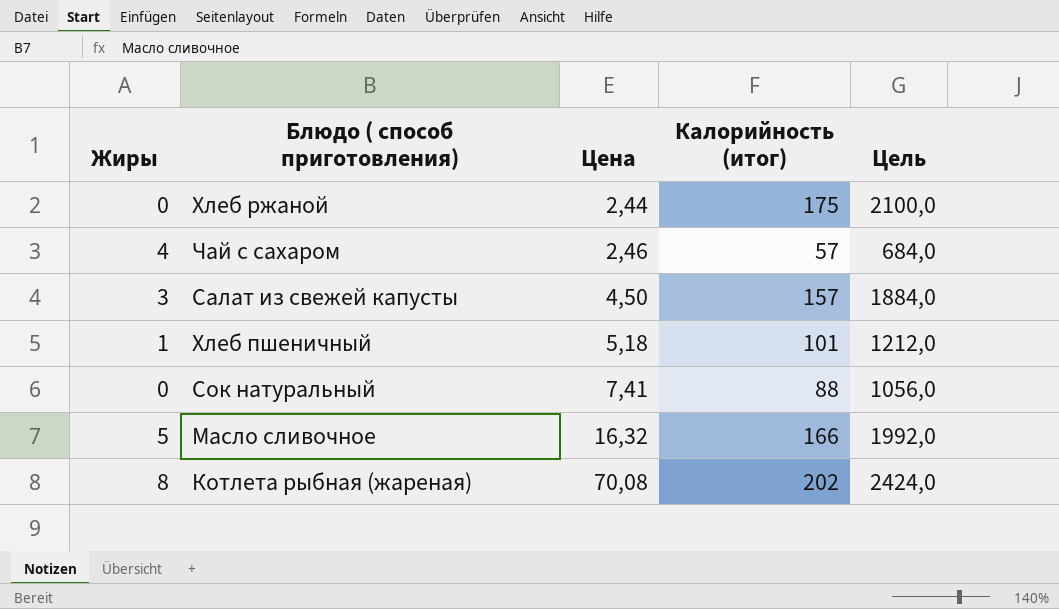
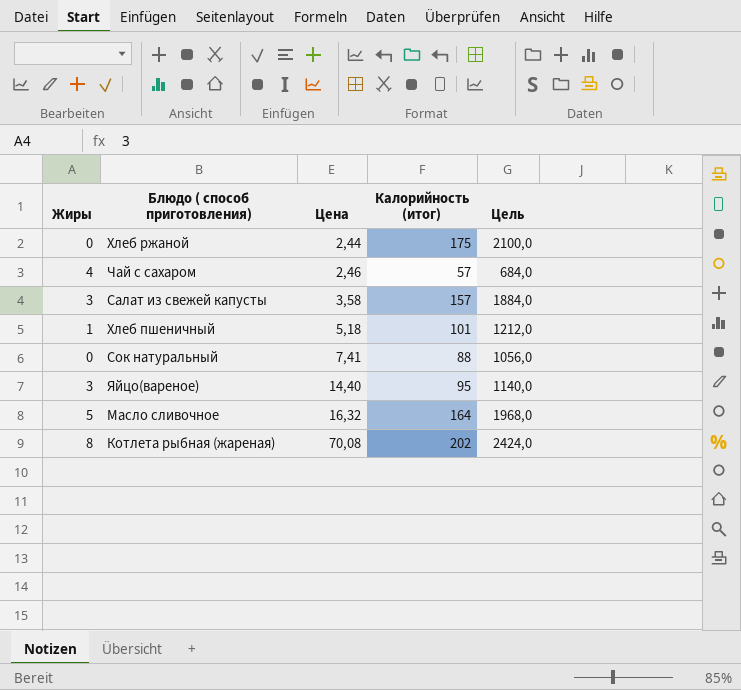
Салат из свежей капусты | Цена: 4,50 -> 3,58
row Яйцо(вареное): none -> 3 | 14,40 | 95 | 1140,0
Масло сливочное | Калорийность (итог): 166 -> 164
Масло сливочное | Цель: 1992,0 -> 1968,0

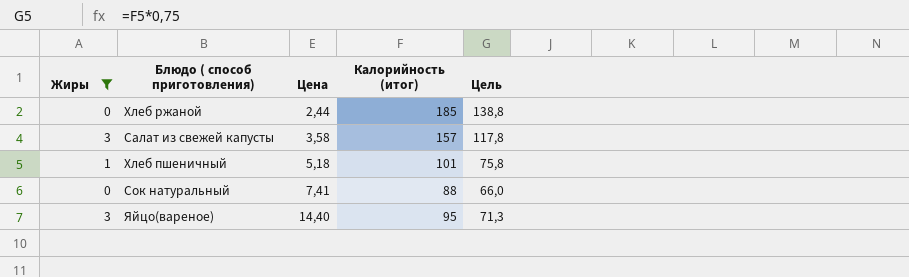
filter: none -> Жиры <= 3
column Цель | formula: [Калорийность (итог)] * 12 -> [Калорийность (итог)] * 0,75
Хлеб ржаной | Калорийность (итог): 175 -> 185

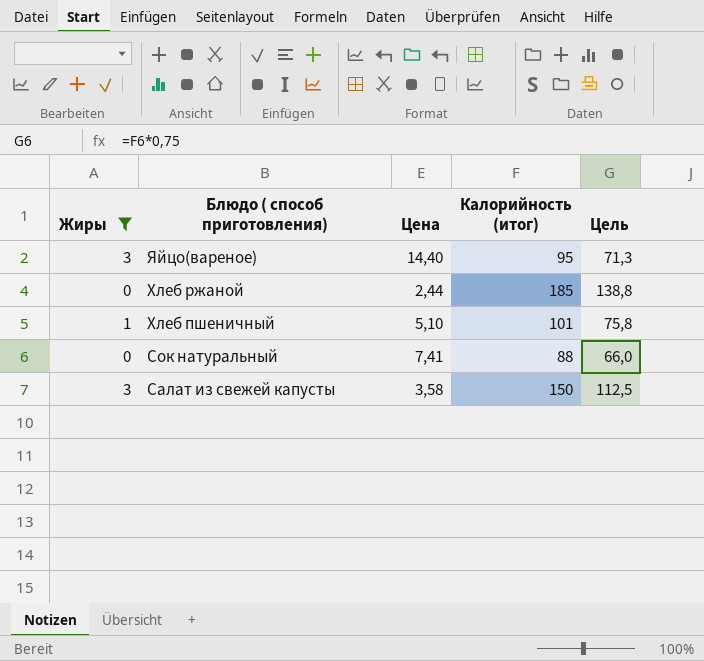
row order: Цена ascending -> Блюдо ( способ приготовления) descending
Хлеб пшеничный | Цена: 5,18 -> 5,10
Салат из свежей капусты | Калорийность (итог): 157 -> 150
Салат из свежей капусты | Цель: 117,8 -> 112,5

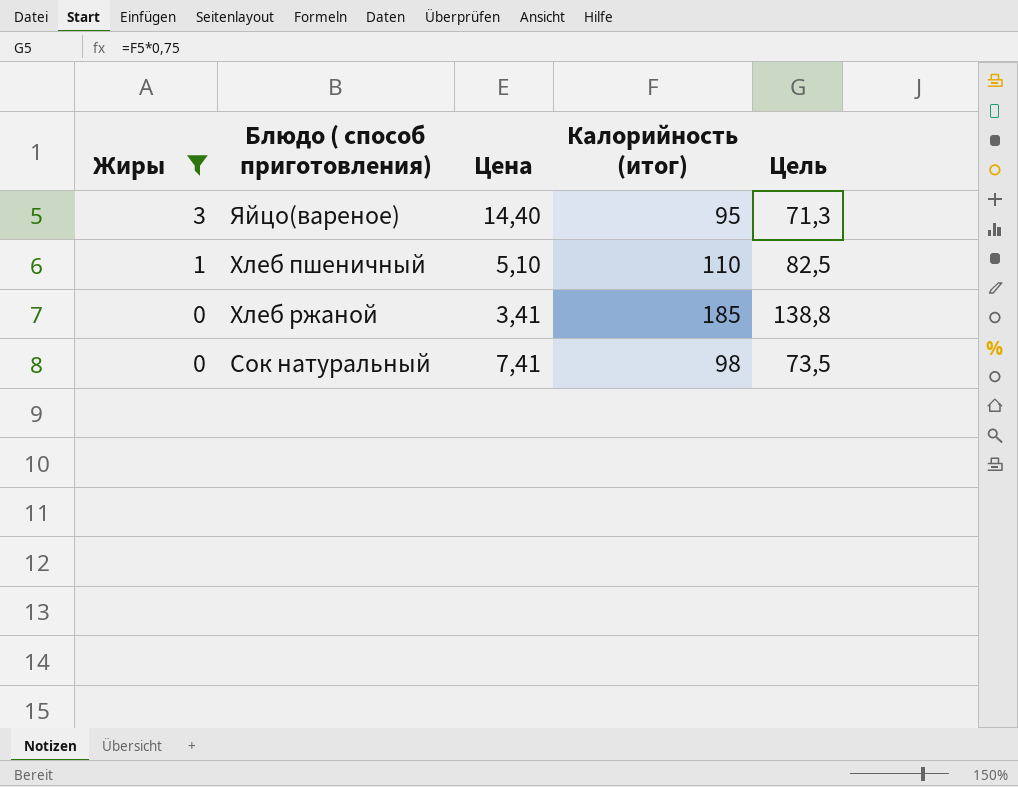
row order: Блюдо ( способ приготовления) descending -> Жиры descending
row Салат из свежей капусты: 3 | 3,58 | 150 | 112,5 -> none
Хлеб пшеничный | Калорийность (итог): 101 -> 110
Хлеб пшеничный | Цель: 75,8 -> 82,5
Хлеб ржаной | Цена: 2,44 -> 3,41
Сок натуральный | Калорийность (итог): 88 -> 98
Сок натуральный | Цель: 66,0 -> 73,5

